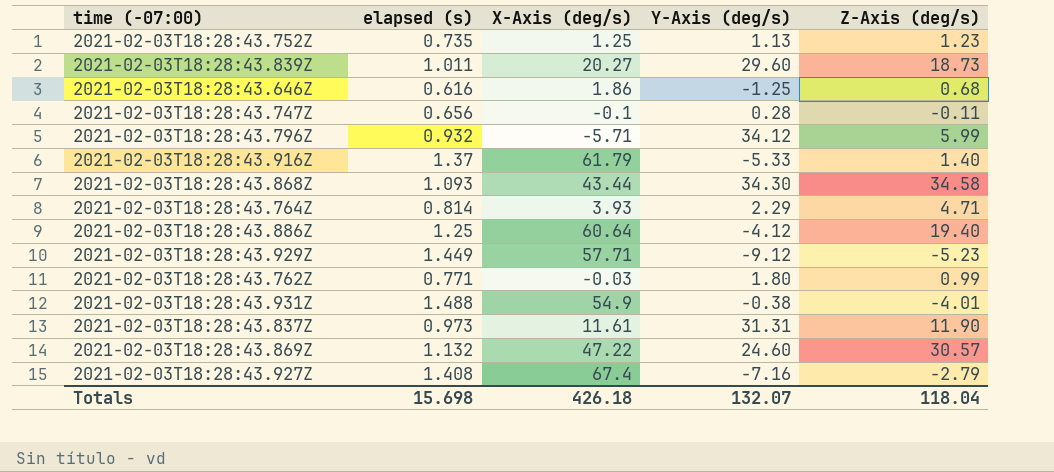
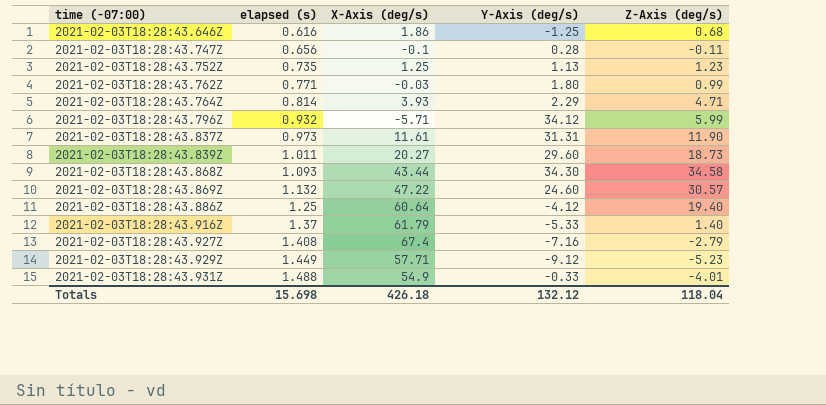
row order: none -> time (-07:00) ascending
2021-02-03T18:28:43.931Z | Y-Axis (deg/s): -0.38 -> -0.33
Totals | Y-Axis (deg/s): 132.07 -> 132.12

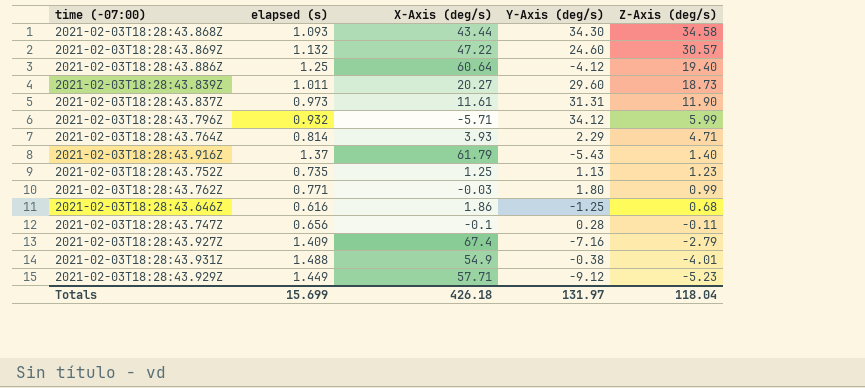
row order: time (-07:00) ascending -> Z-Axis (deg/s) descending
2021-02-03T18:28:43.916Z | Y-Axis (deg/s): -5.33 -> -5.43
2021-02-03T18:28:43.927Z | elapsed (s): 1.408 -> 1.409
2021-02-03T18:28:43.931Z | Y-Axis (deg/s): -0.33 -> -0.38
Totals | elapsed (s): 15.698 -> 15.699
Totals | Y-Axis (deg/s): 132.12 -> 131.97

